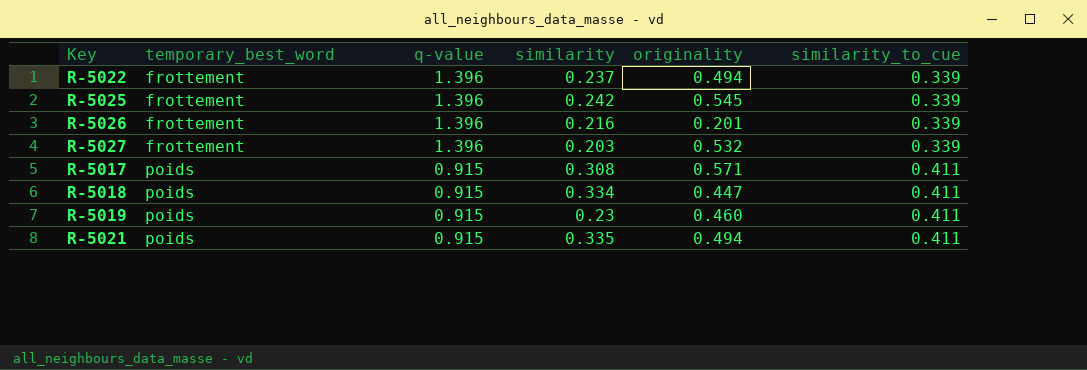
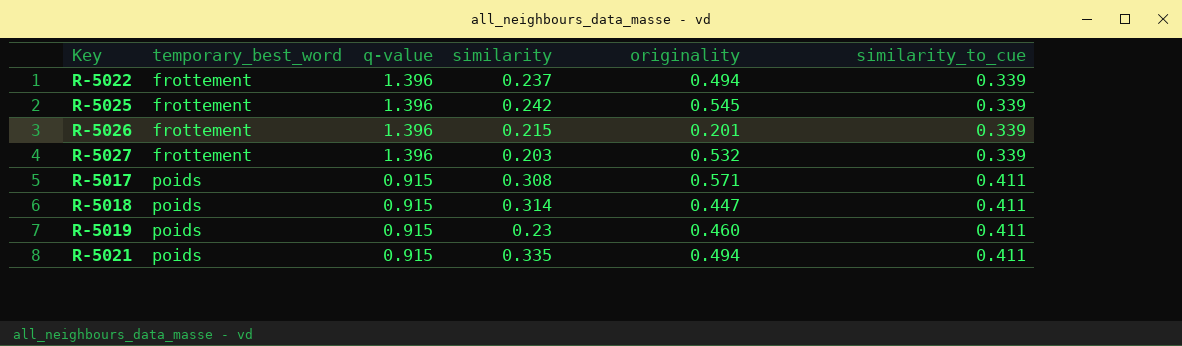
R-5026 | similarity: 0.216 -> 0.215
R-5018 | similarity: 0.334 -> 0.314

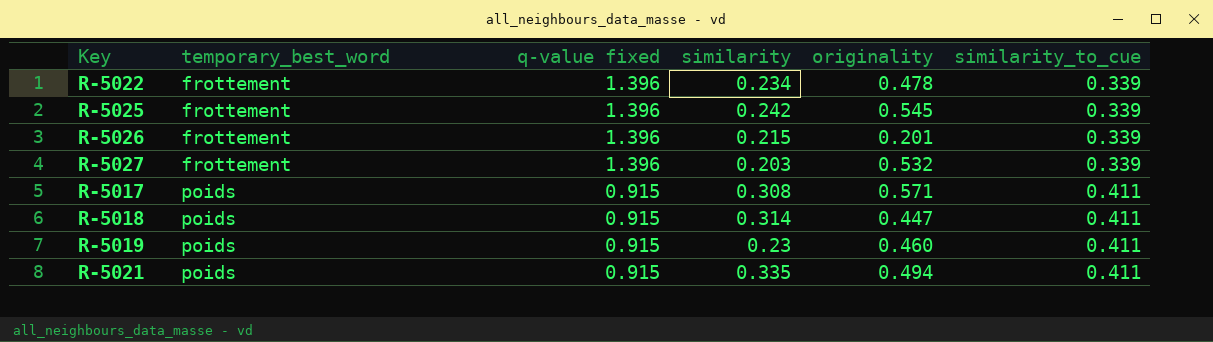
column name: q-value -> q-value fixed
R-5022 | similarity: 0.237 -> 0.234
R-5022 | originality: 0.494 -> 0.478

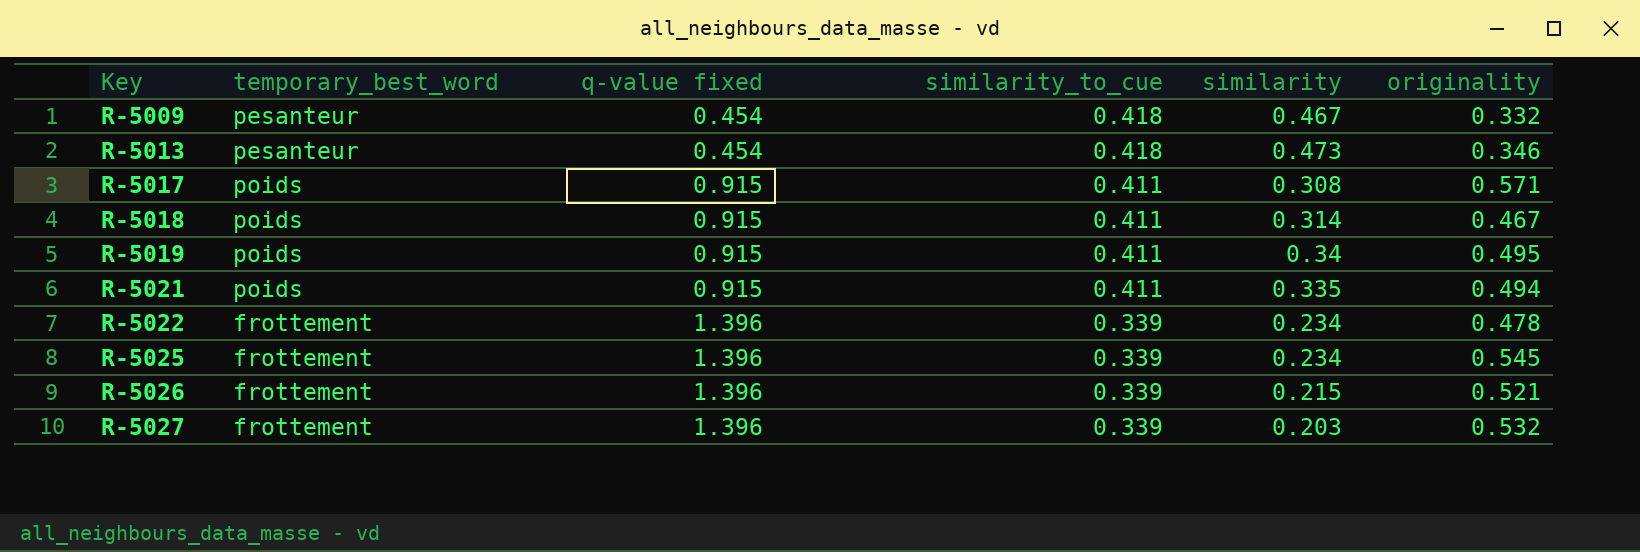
row order: temporary_best_word ascending -> Key ascending
column similarity_to_cue | position: 6 -> 4
row R-5009: none -> pesanteur | 0.454 | 0.418 | 0.467 | 0.332
row R-5013: none -> pesanteur | 0.454 | 0.418 | 0.473 | 0.346
R-5018 | originality: 0.447 -> 0.467
R-5019 | similarity: 0.23 -> 0.34
R-5019 | originality: 0.460 -> 0.495
R-5025 | similarity: 0.242 -> 0.234
R-5026 | originality: 0.201 -> 0.521

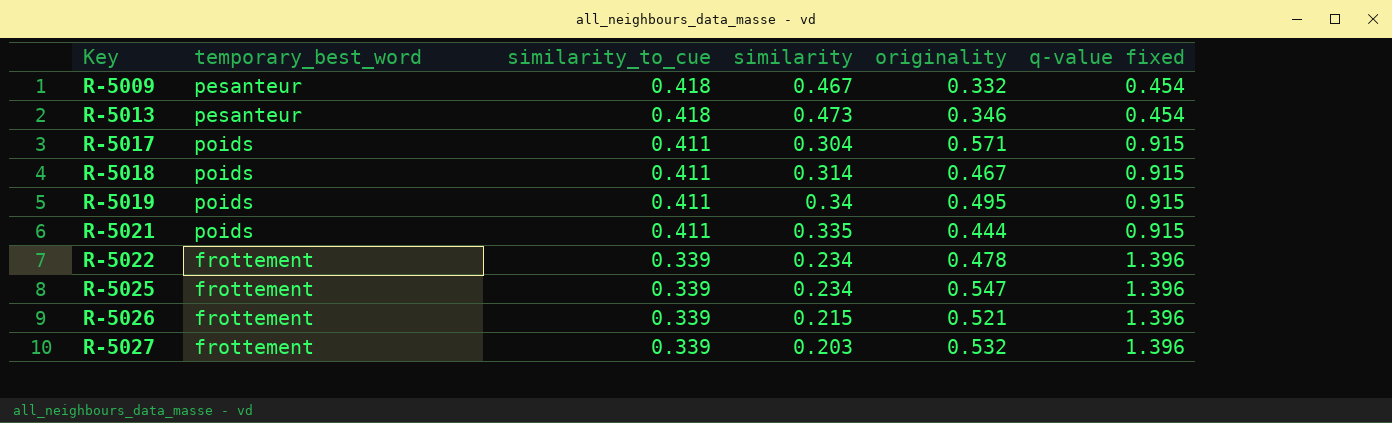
column q-value fixed | position: 3 -> 6
R-5017 | similarity: 0.308 -> 0.304
R-5021 | originality: 0.494 -> 0.444
R-5025 | originality: 0.545 -> 0.547

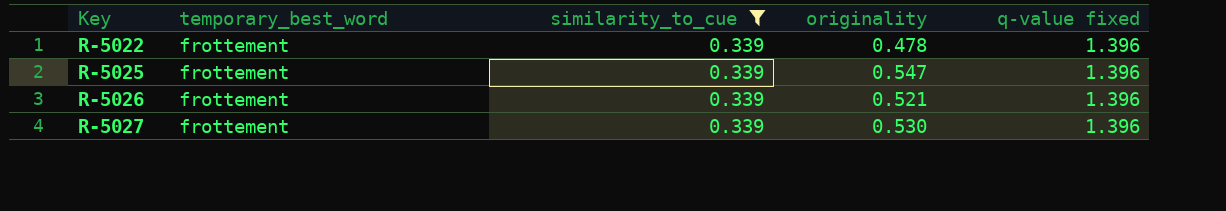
filter: none -> similarity_to_cue = 0.339
column similarity | position: 4 -> none
R-5027 | originality: 0.532 -> 0.530

